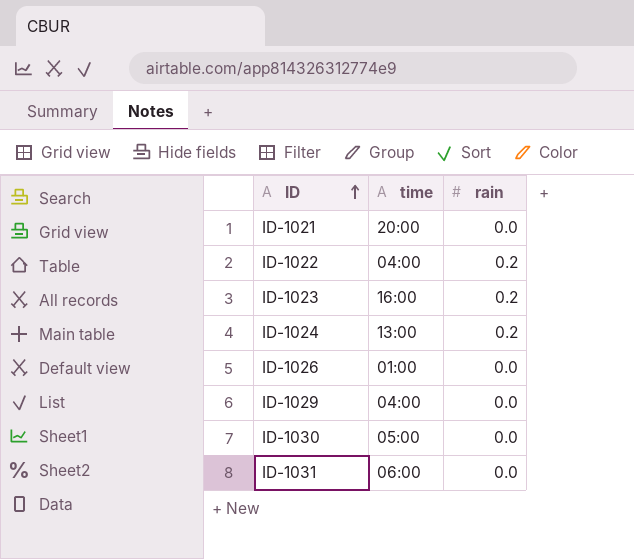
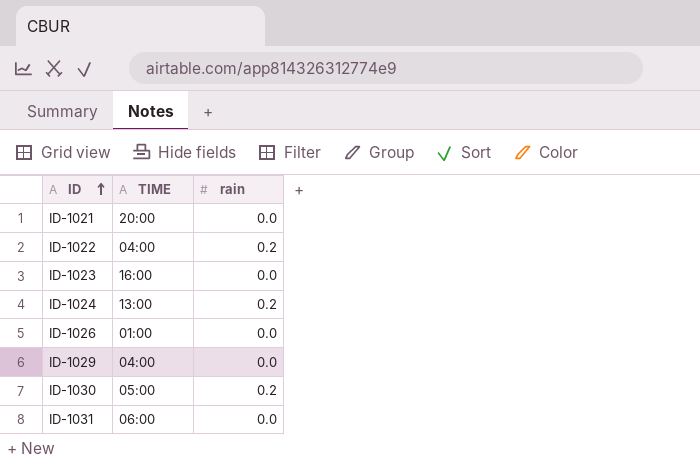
column name: time -> TIME
ID-1023 | rain: 0.2 -> 0.0
ID-1030 | rain: 0.0 -> 0.2

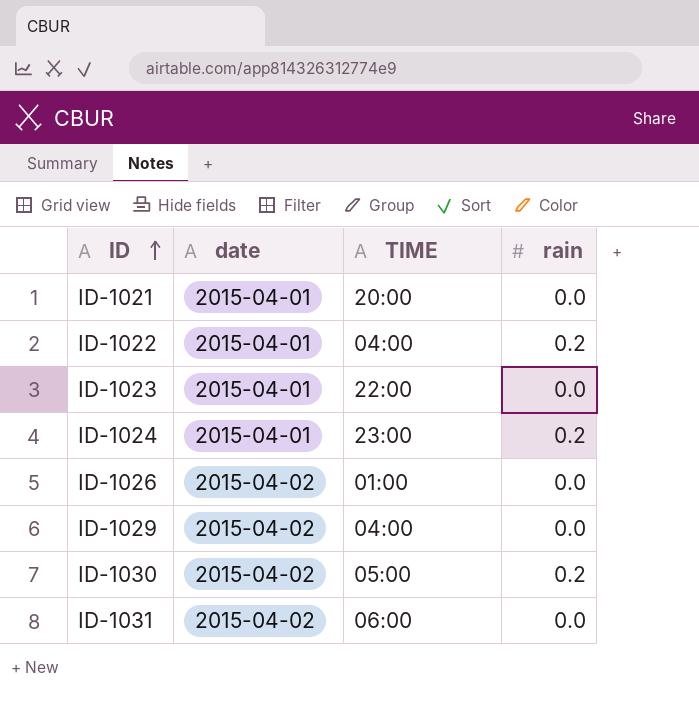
column date | position: none -> 2
ID-1023 | TIME: 16:00 -> 22:00
ID-1024 | TIME: 13:00 -> 23:00

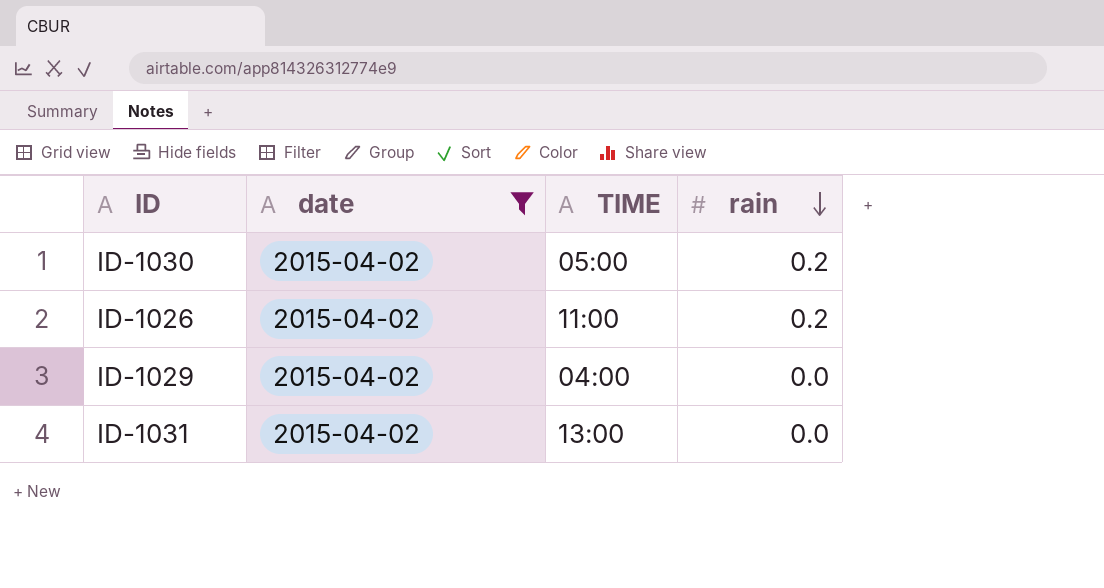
filter: none -> date = 2015-04-02
row order: ID ascending -> rain descending
ID-1026 | TIME: 01:00 -> 11:00
ID-1026 | rain: 0.0 -> 0.2
ID-1031 | TIME: 06:00 -> 13:00

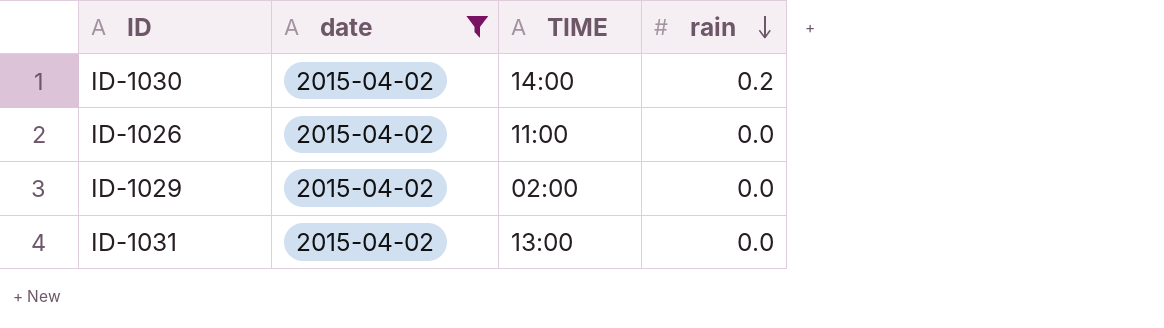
ID-1030 | TIME: 05:00 -> 14:00
ID-1026 | rain: 0.2 -> 0.0
ID-1029 | TIME: 04:00 -> 02:00

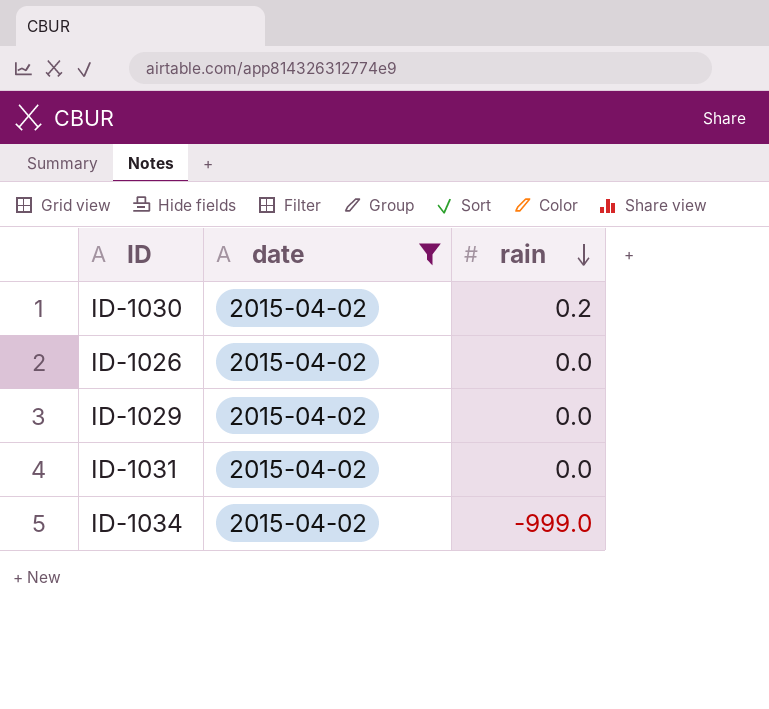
column TIME | position: 3 -> none
row ID-1034: none -> 2015-04-02 | -999.0

